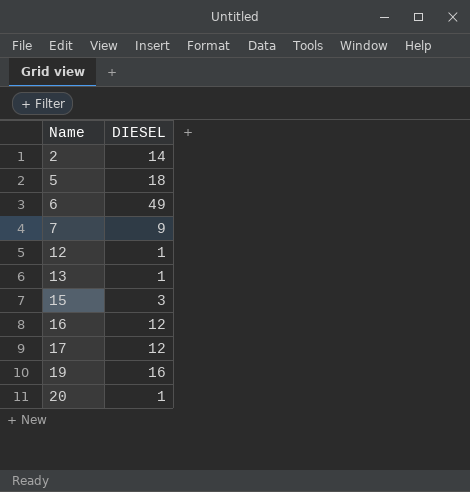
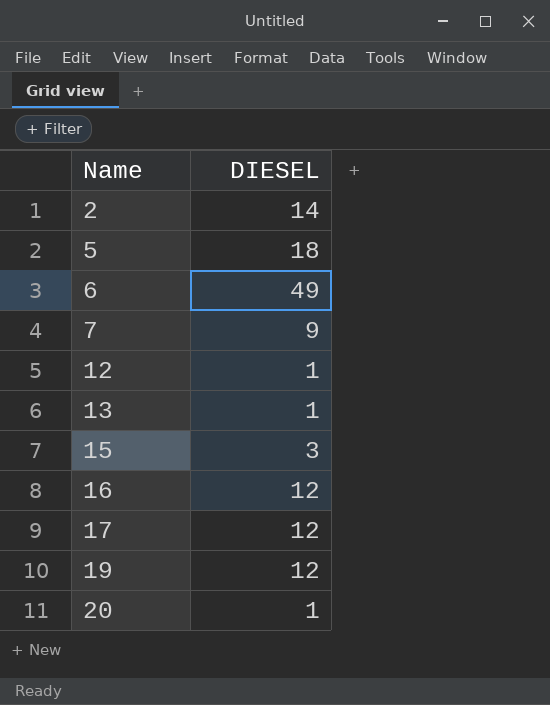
19 | DIESEL: 16 -> 12

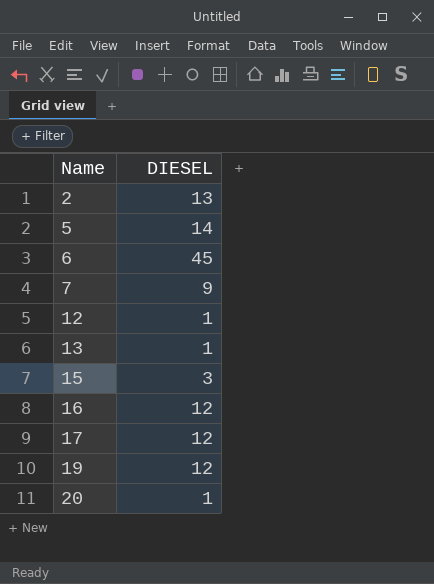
2 | DIESEL: 14 -> 13
5 | DIESEL: 18 -> 14
6 | DIESEL: 49 -> 45

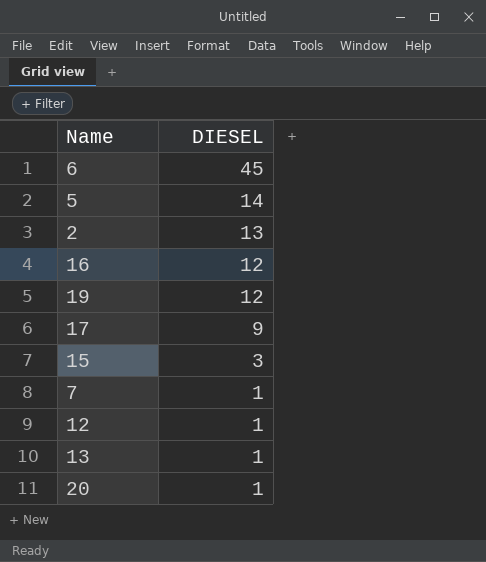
row order: Name ascending -> DIESEL descending
17 | DIESEL: 12 -> 9
7 | DIESEL: 9 -> 1

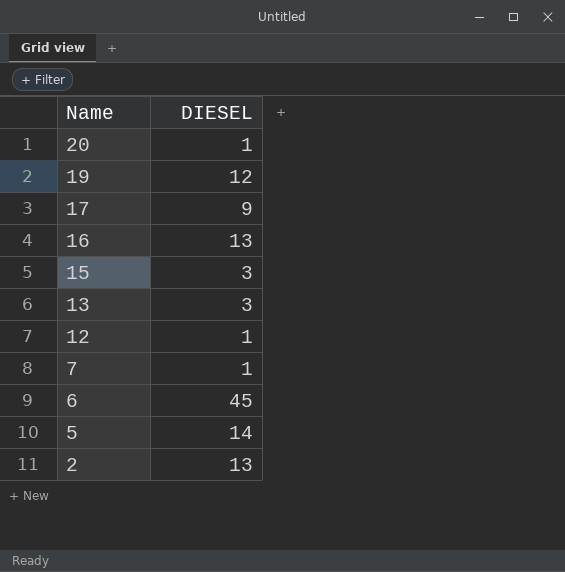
row order: DIESEL descending -> Name descending
16 | DIESEL: 12 -> 13
13 | DIESEL: 1 -> 3

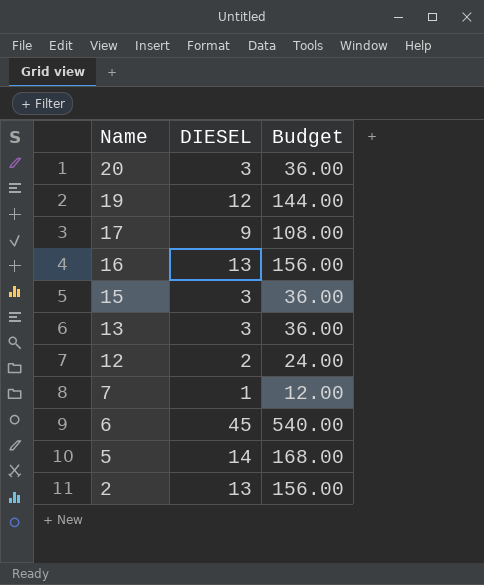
column Budget | formula: none -> [DIESEL] * 12
20 | DIESEL: 1 -> 3
12 | DIESEL: 1 -> 2

